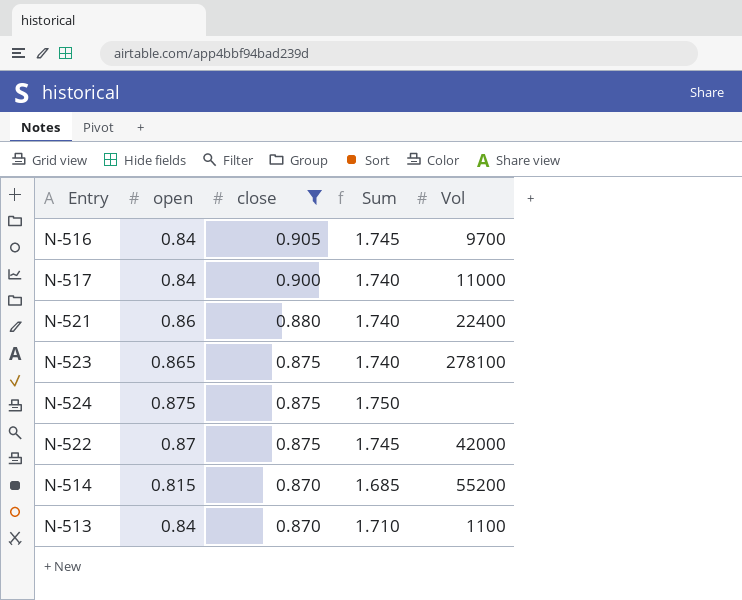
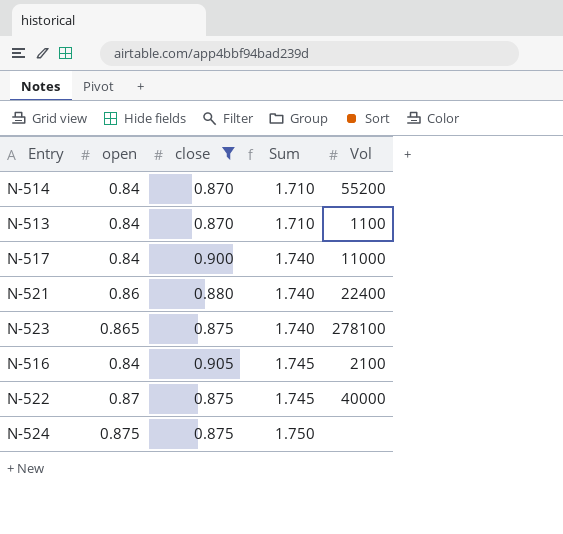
row order: close descending -> Sum ascending
N-514 | open: 0.815 -> 0.84
N-514 | Sum: 1.685 -> 1.710
N-516 | Vol: 9700 -> 2100
N-522 | Vol: 42000 -> 40000

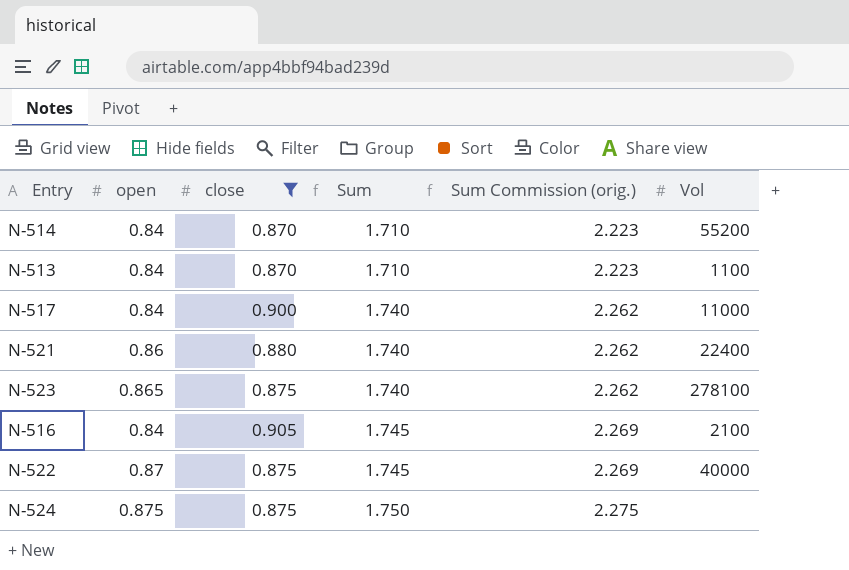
column Sum Commission (orig.) | formula: none -> [Sum] * 1.3

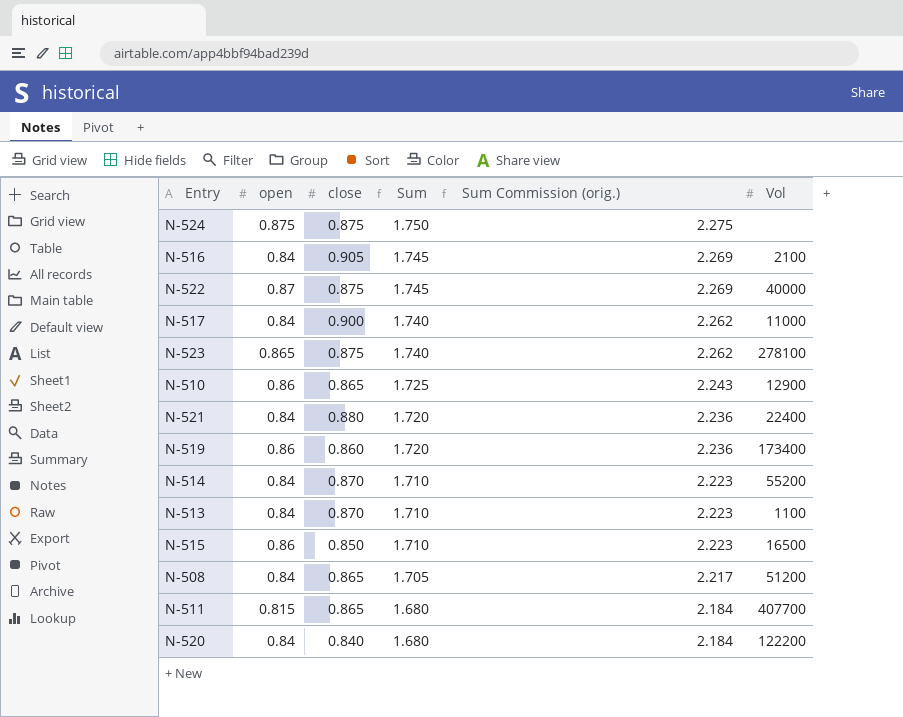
filter: close >= 0.870 -> none
row order: Sum ascending -> Sum descending
N-521 | open: 0.86 -> 0.84
N-521 | Sum: 1.740 -> 1.720
N-521 | Sum Commission (orig.): 2.262 -> 2.236

